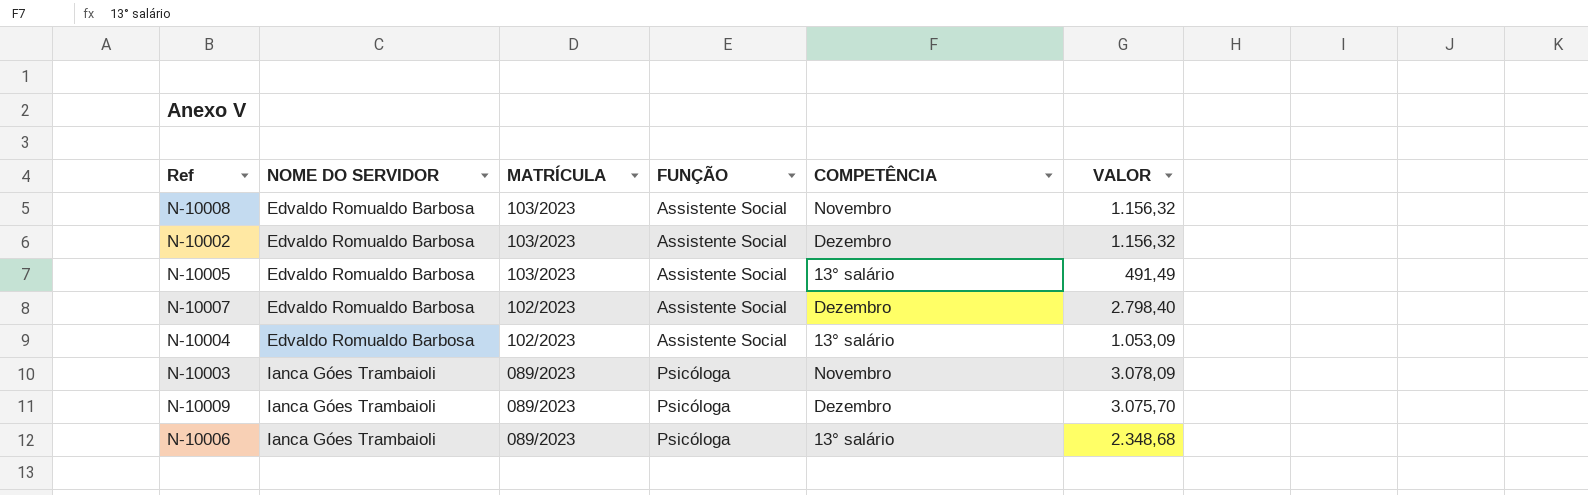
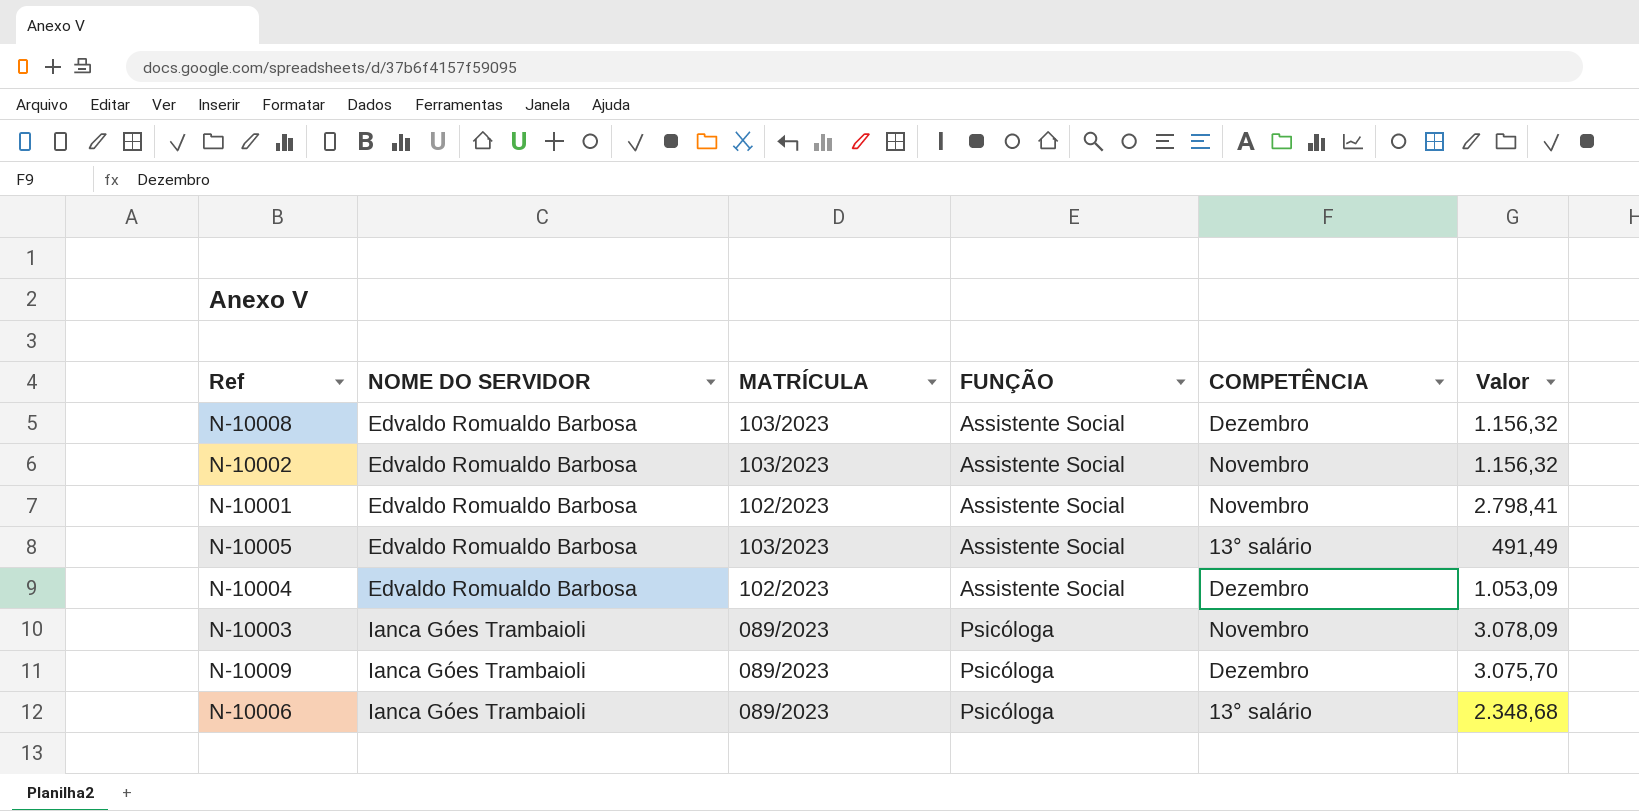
column name: VALOR -> Valor
row N-10007: Edvaldo Romualdo Barbosa | 102/2023 | Assistente Social | Dezembro | 2.798,40 -> none
N-10008 | COMPETÊNCIA: Novembro -> Dezembro
N-10002 | COMPETÊNCIA: Dezembro -> Novembro
row N-10001: none -> Edvaldo Romualdo Barbosa | 102/2023 | Assistente Social | Novembro | 2.798,41
N-10004 | COMPETÊNCIA: 13° salário -> Dezembro

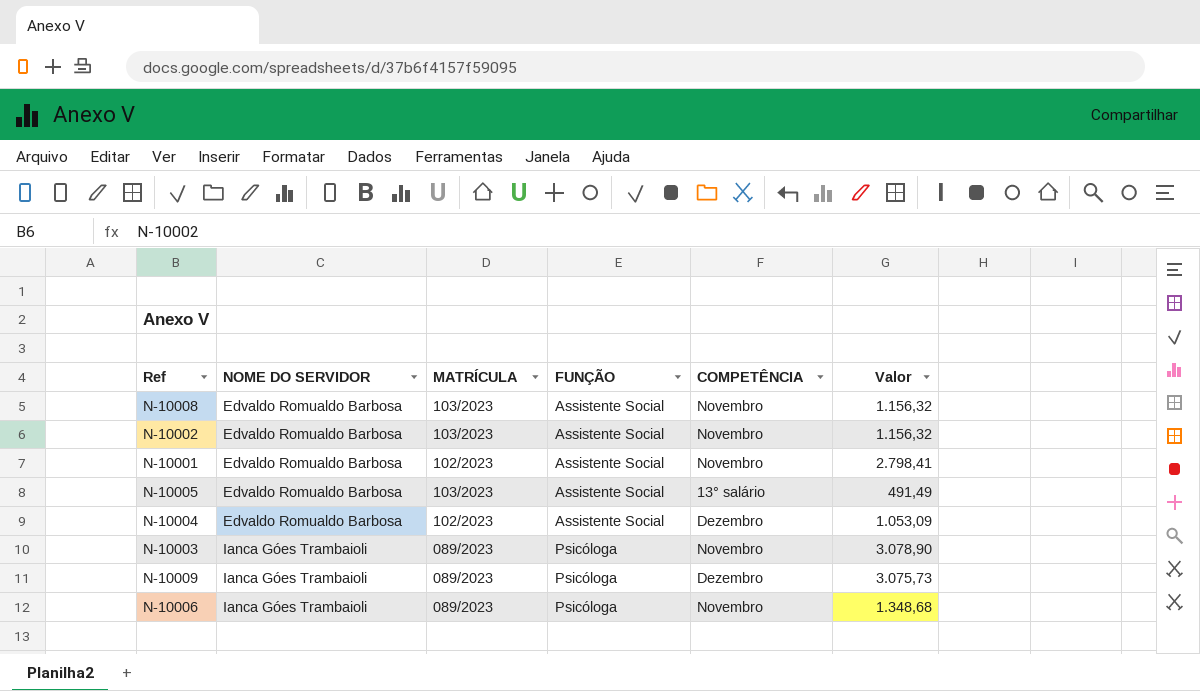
N-10008 | COMPETÊNCIA: Dezembro -> Novembro
N-10003 | Valor: 3.078,09 -> 3.078,90
N-10009 | Valor: 3.075,70 -> 3.075,73
N-10006 | COMPETÊNCIA: 13° salário -> Novembro
N-10006 | Valor: 2.348,68 -> 1.348,68

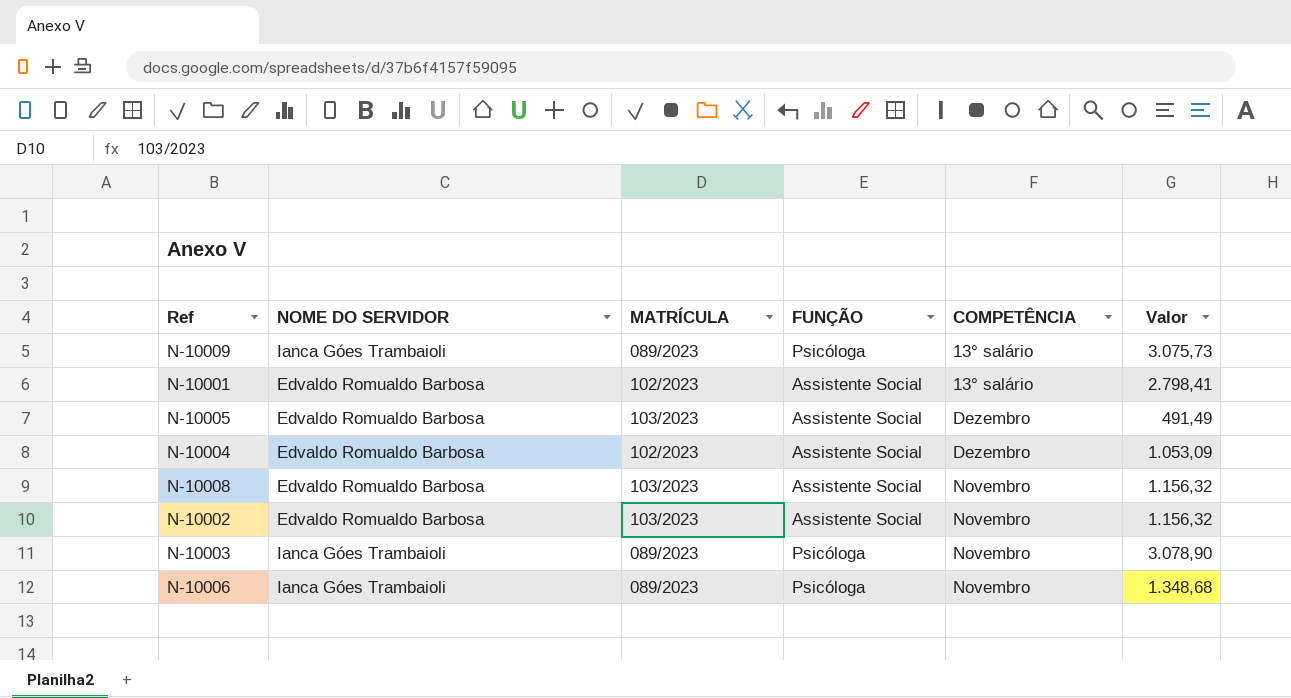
row order: NOME DO SERVIDOR ascending -> COMPETÊNCIA ascending
N-10009 | COMPETÊNCIA: Dezembro -> 13° salário
N-10001 | COMPETÊNCIA: Novembro -> 13° salário
N-10005 | COMPETÊNCIA: 13° salário -> Dezembro

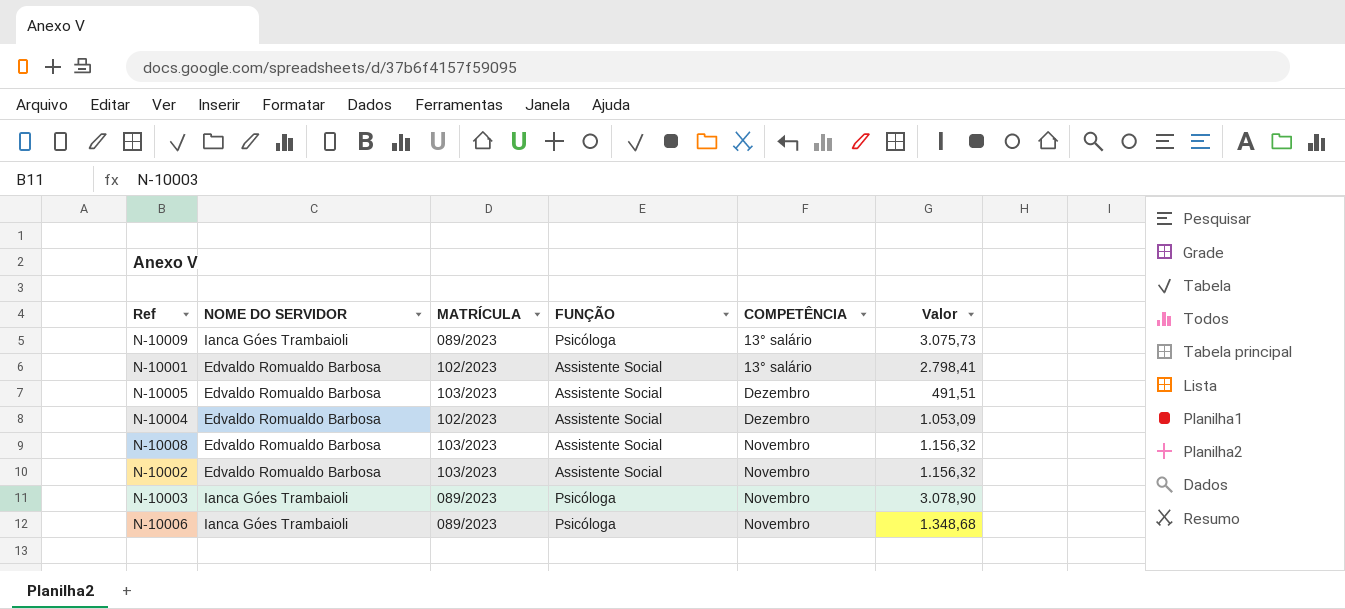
N-10005 | Valor: 491,49 -> 491,51

